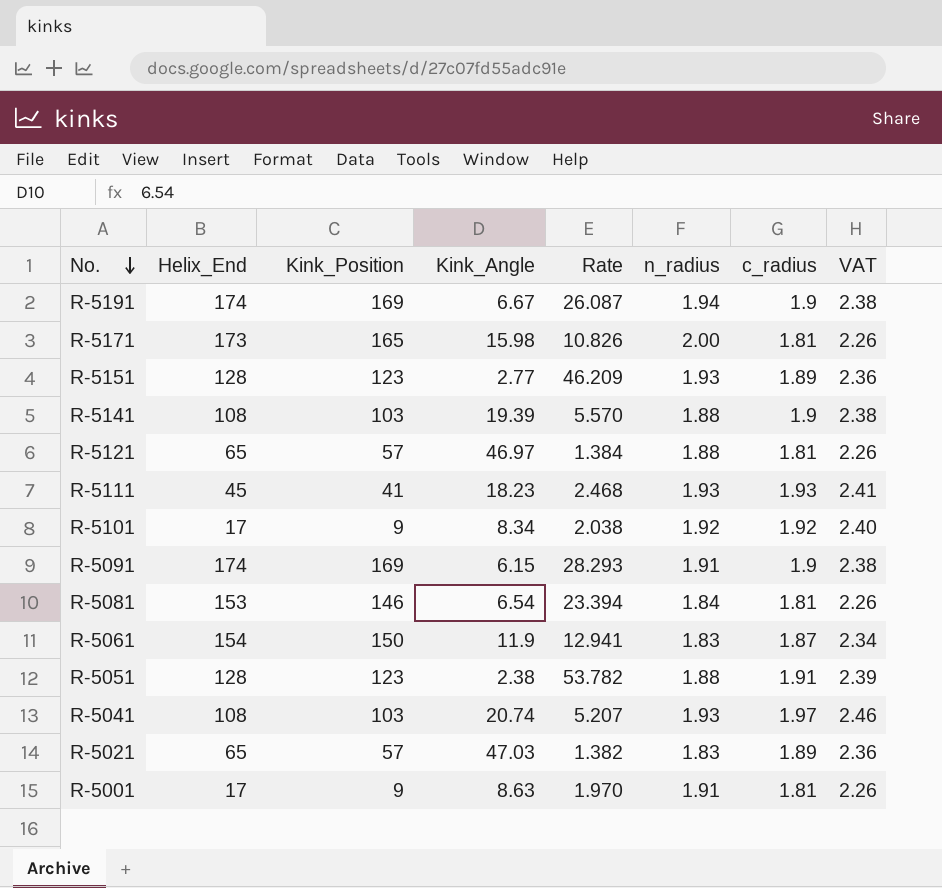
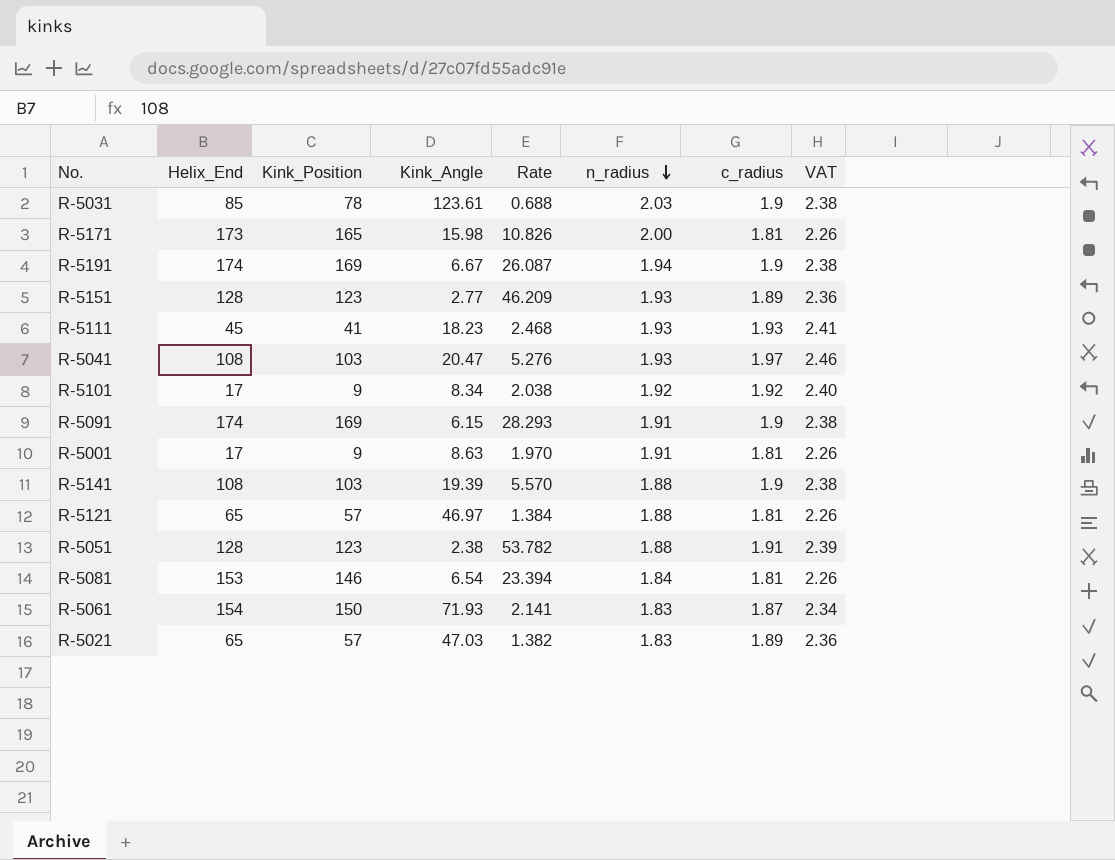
row order: No. descending -> n_radius descending
row R-5031: none -> 85 | 78 | 123.61 | 0.688 | 2.03 | 1.9 | 2.38
R-5041 | Kink_Angle: 20.74 -> 20.47
R-5041 | Rate: 5.207 -> 5.276
R-5061 | Kink_Angle: 11.9 -> 71.93
R-5061 | Rate: 12.941 -> 2.141

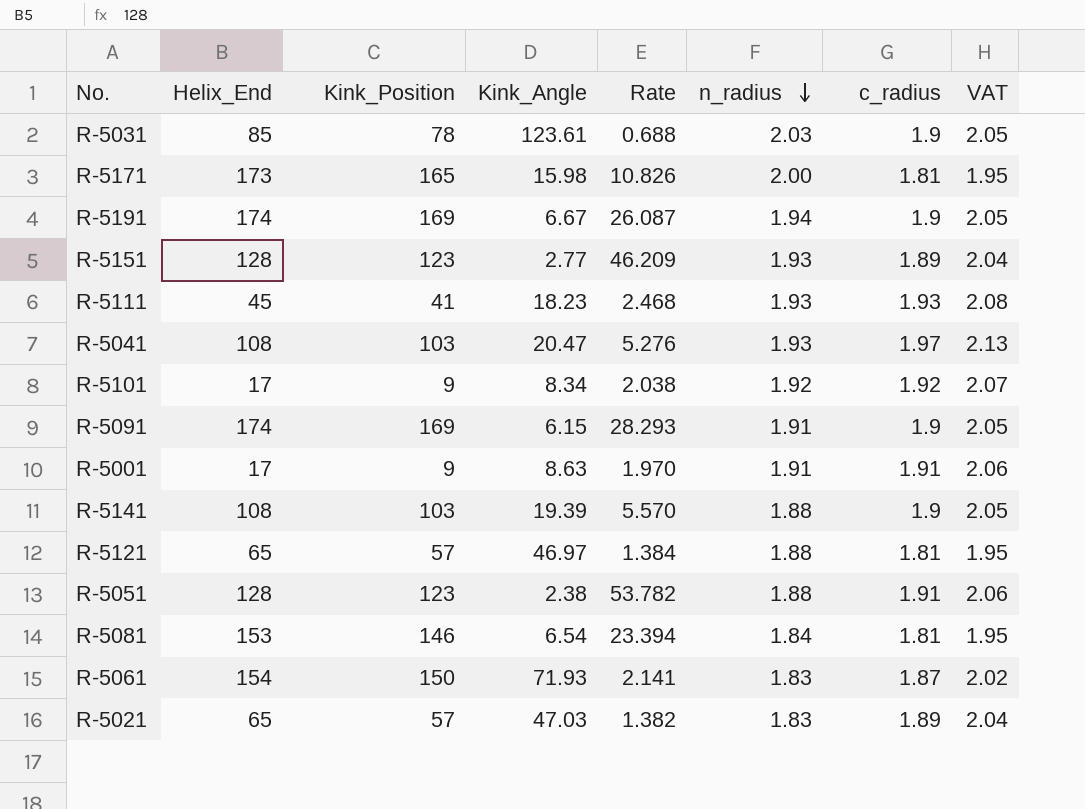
column VAT | formula: [c_radius] * 1.25 -> [c_radius] * 1.08
R-5001 | c_radius: 1.81 -> 1.91

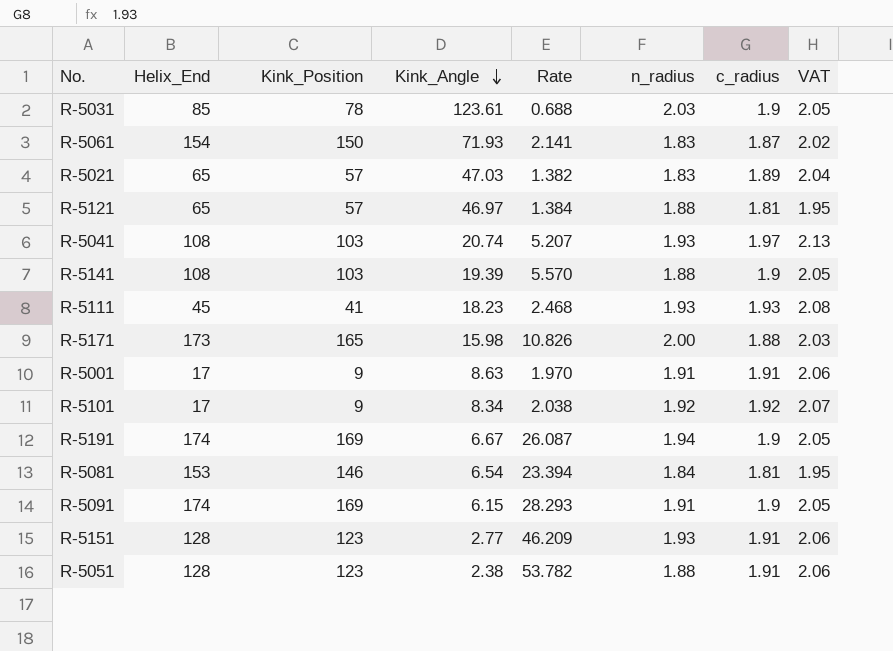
row order: n_radius descending -> Kink_Angle descending
R-5041 | Kink_Angle: 20.47 -> 20.74
R-5041 | Rate: 5.276 -> 5.207
R-5171 | c_radius: 1.81 -> 1.88
R-5171 | VAT: 1.95 -> 2.03
R-5151 | c_radius: 1.89 -> 1.91
R-5151 | VAT: 2.04 -> 2.06

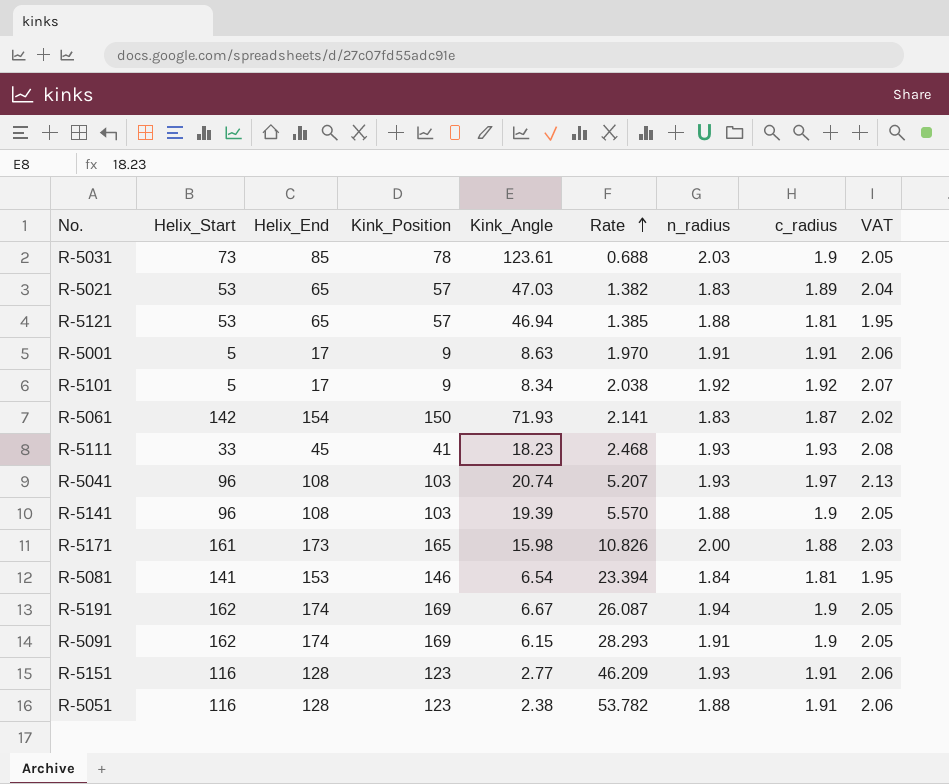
row order: Kink_Angle descending -> Rate ascending
column Helix_Start | position: none -> 2
R-5121 | Kink_Angle: 46.97 -> 46.94
R-5121 | Rate: 1.384 -> 1.385

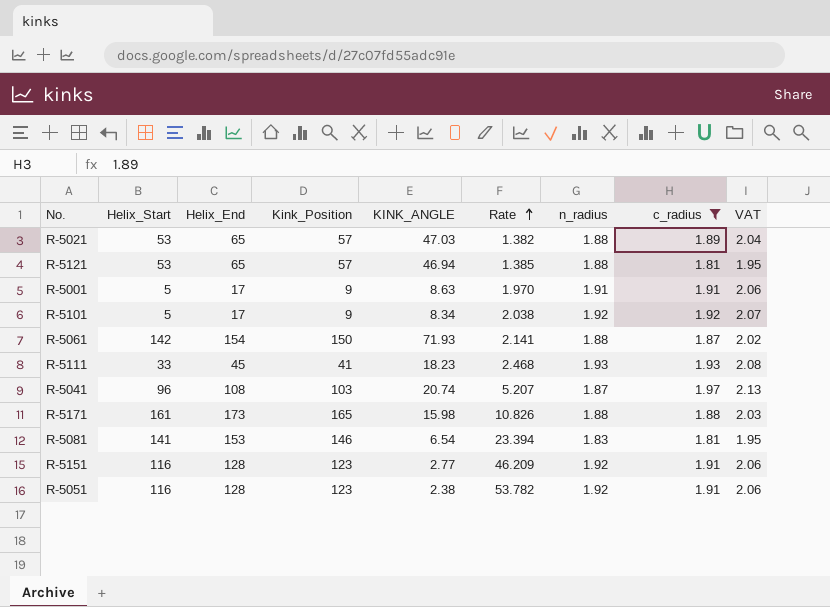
filter: none -> c_radius != 1.9
column name: Kink_Angle -> KINK_ANGLE
R-5021 | n_radius: 1.83 -> 1.88
R-5061 | n_radius: 1.83 -> 1.88
R-5041 | n_radius: 1.93 -> 1.87
R-5171 | n_radius: 2.00 -> 1.88
R-5081 | n_radius: 1.84 -> 1.83
R-5151 | n_radius: 1.93 -> 1.92
R-5051 | n_radius: 1.88 -> 1.92

